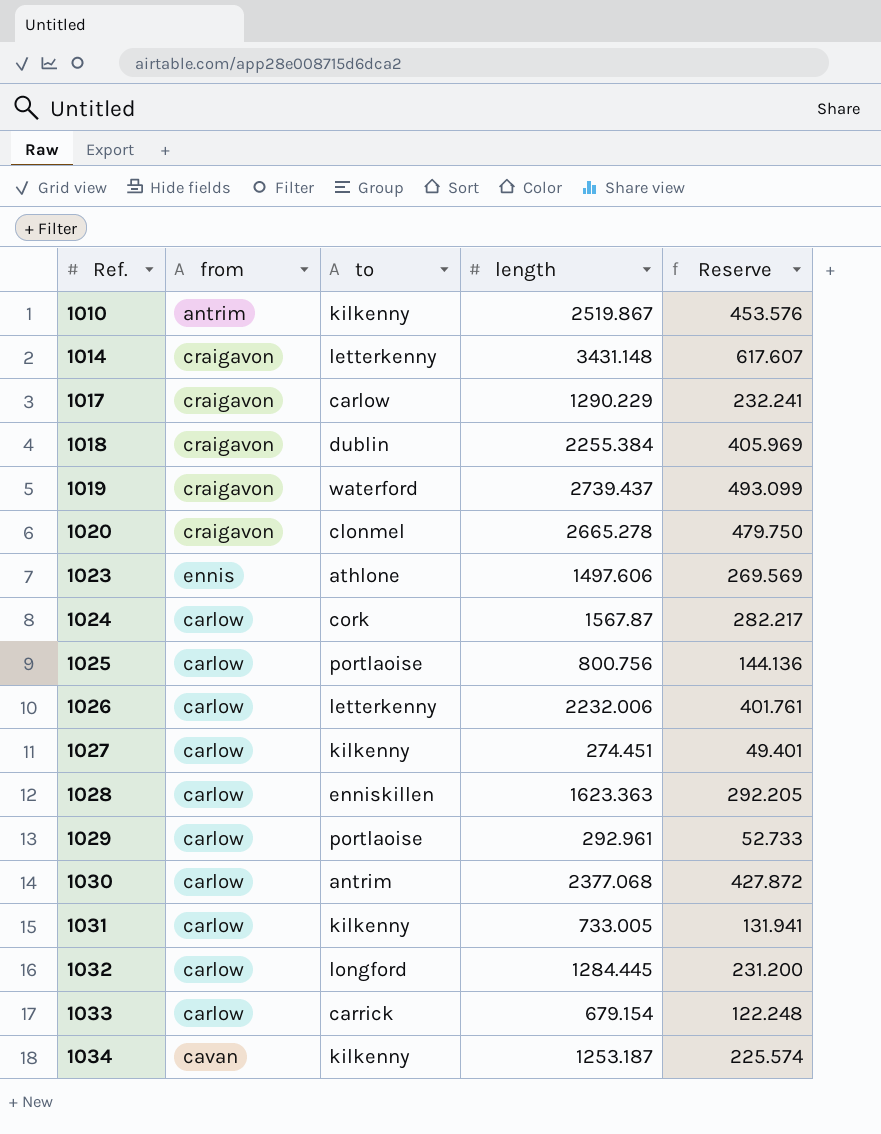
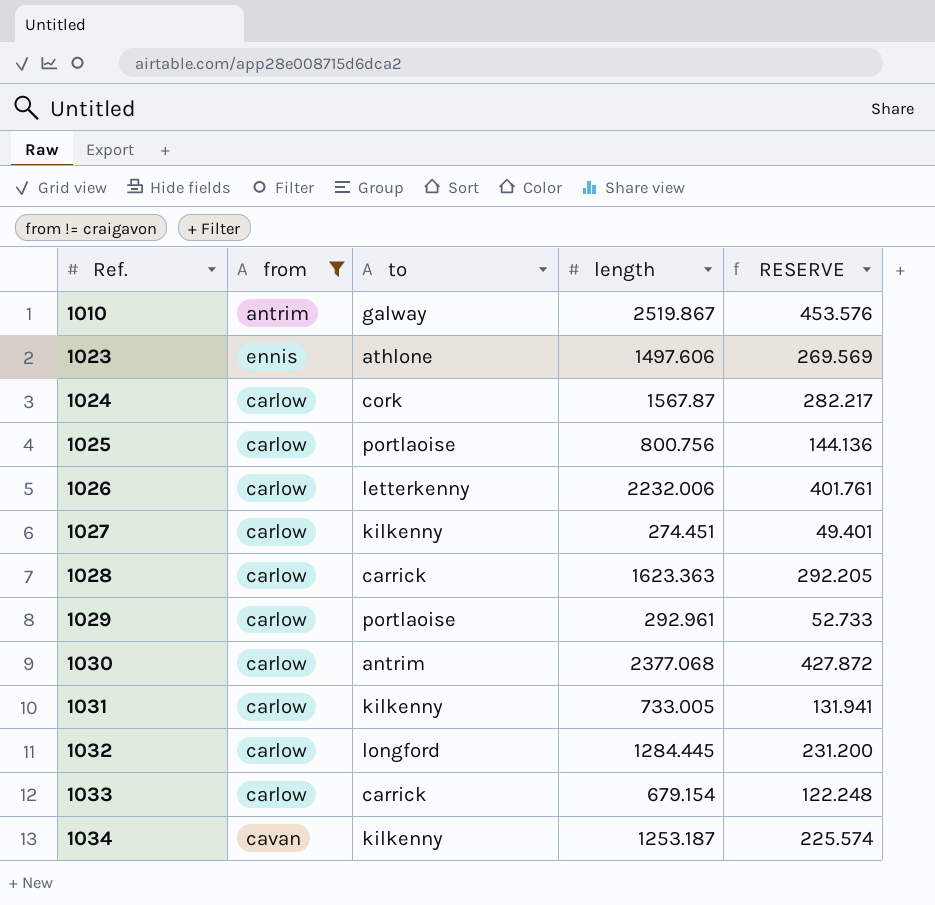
filter: none -> from != craigavon
column name: Reserve -> RESERVE
1010 | to: kilkenny -> galway
1028 | to: enniskillen -> carrick

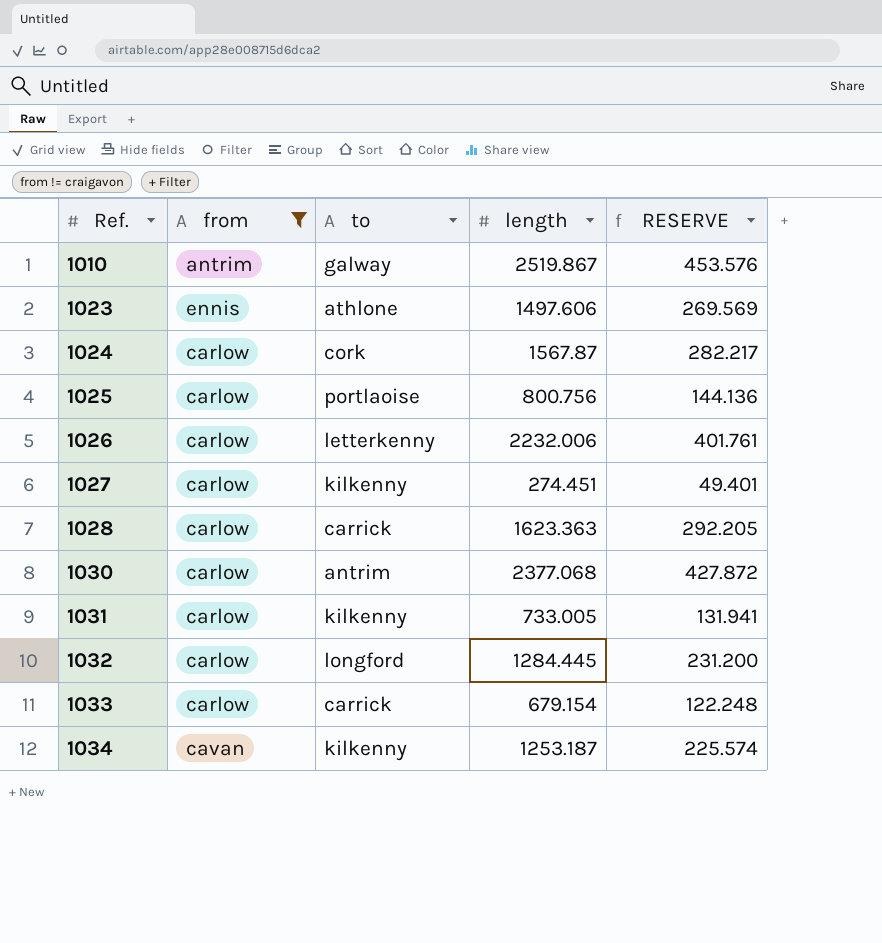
row 1029: carlow | portlaoise | 292.961 | 52.733 -> none

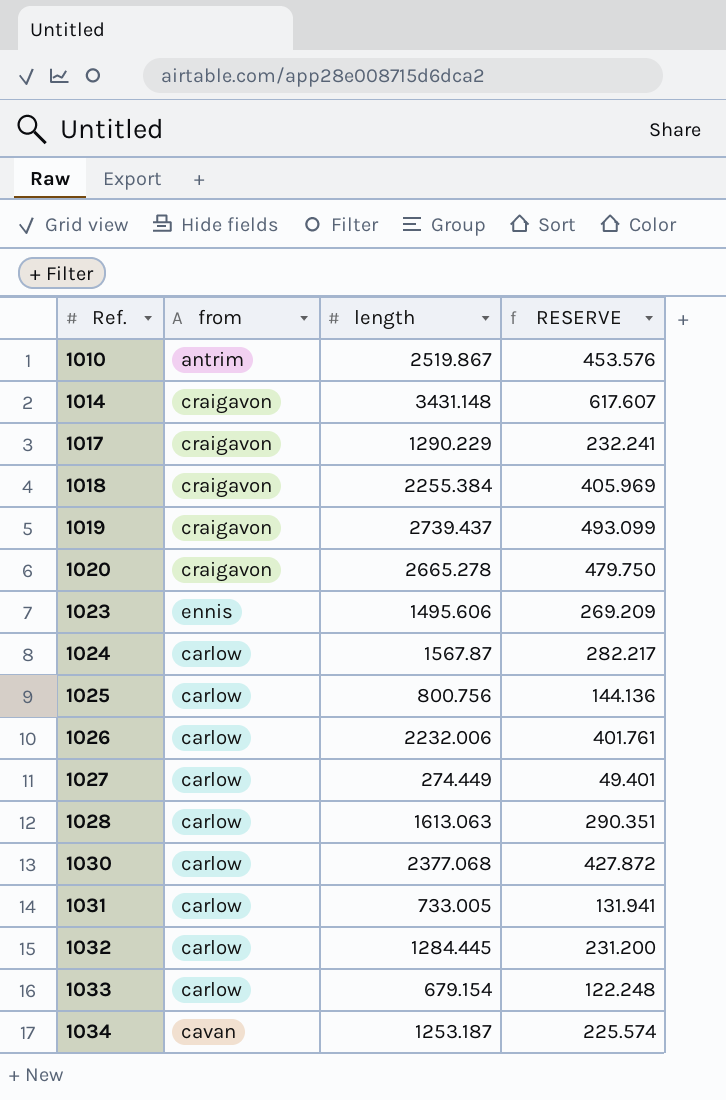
filter: from != craigavon -> none
column to | position: 3 -> none
1023 | length: 1497.606 -> 1495.606
1023 | RESERVE: 269.569 -> 269.209
1027 | length: 274.451 -> 274.449
1028 | length: 1623.363 -> 1613.063
1028 | RESERVE: 292.205 -> 290.351

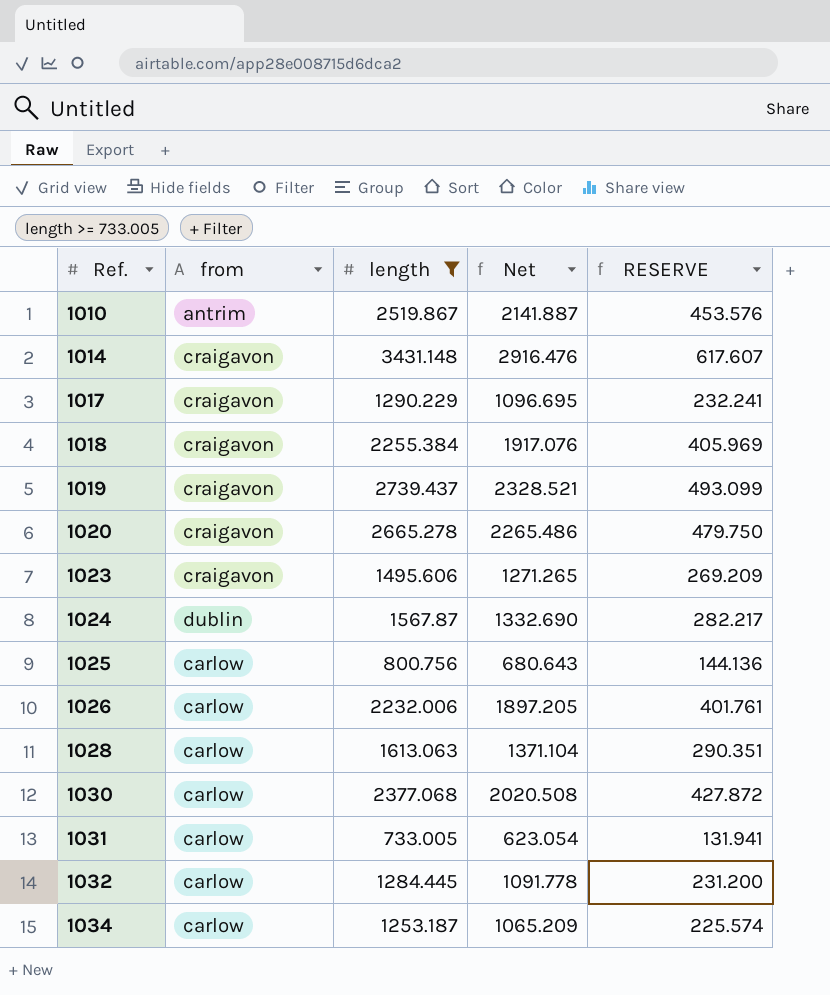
filter: none -> length >= 733.005
column Net | formula: none -> [length] * 0.85
1023 | from: ennis -> craigavon
1024 | from: carlow -> dublin
1034 | from: cavan -> carlow

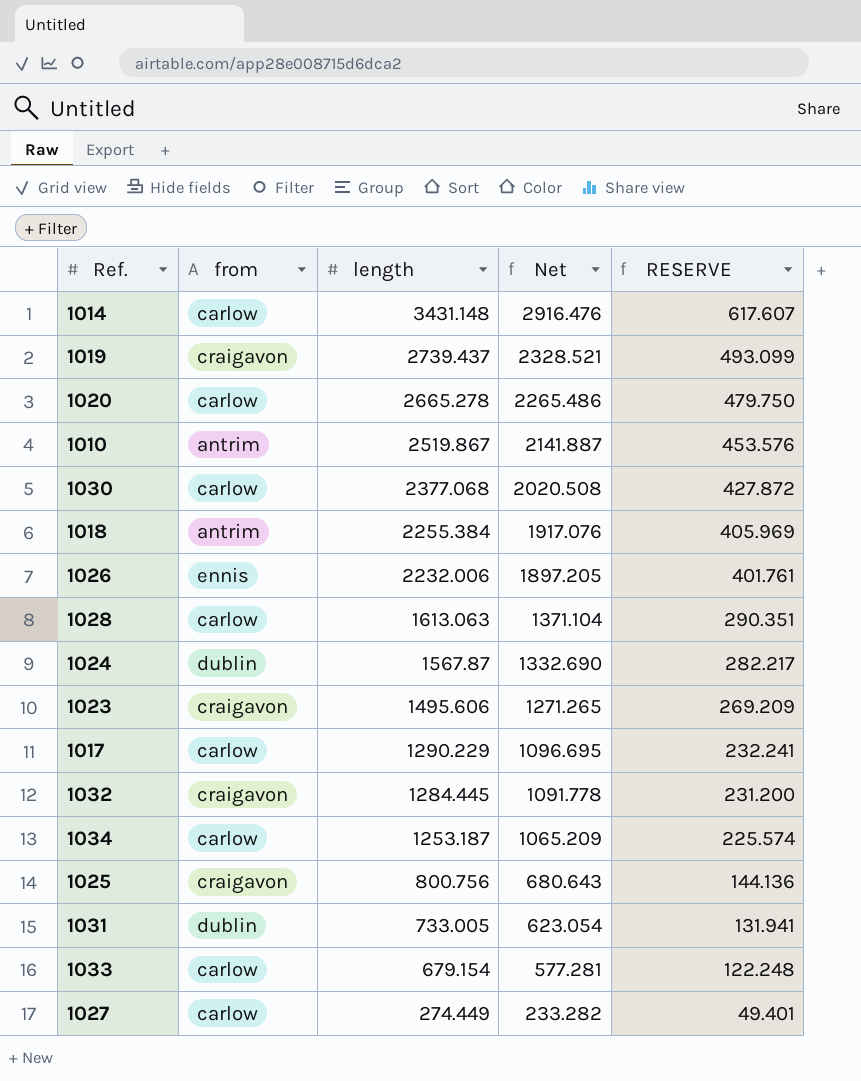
filter: length >= 733.005 -> none
row order: Ref. ascending -> length descending
1014 | from: craigavon -> carlow
1020 | from: craigavon -> carlow
1018 | from: craigavon -> antrim
1026 | from: carlow -> ennis
1017 | from: craigavon -> carlow
1032 | from: carlow -> craigavon
1025 | from: carlow -> craigavon
1031 | from: carlow -> dublin

